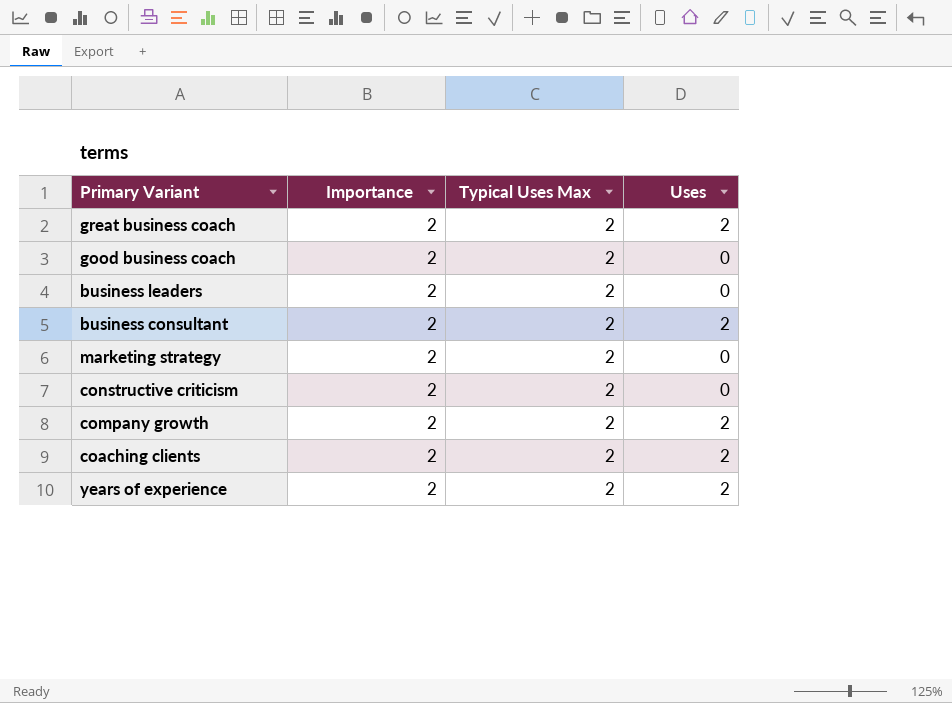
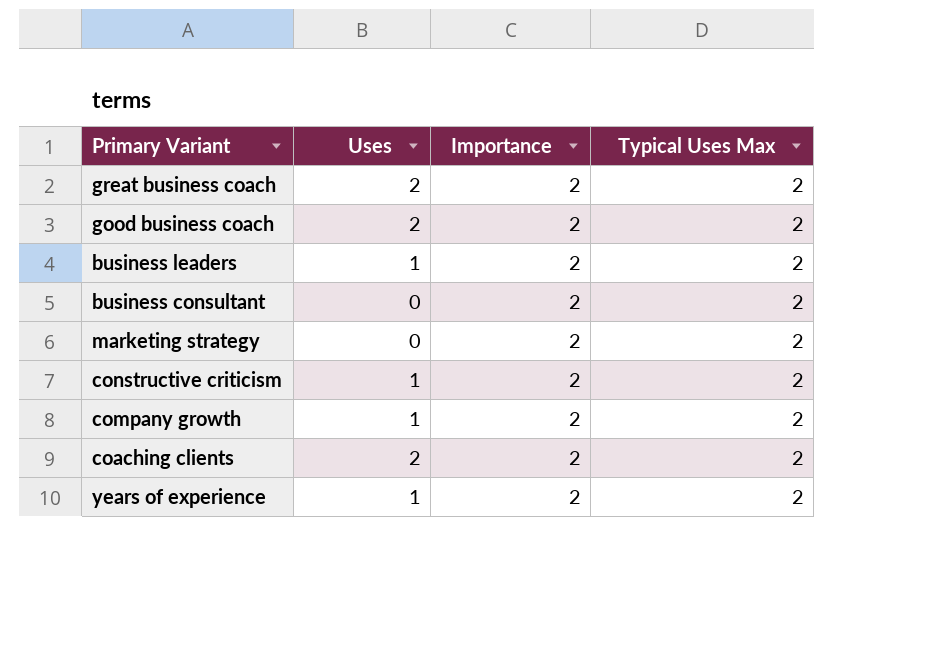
column Uses | position: 4 -> 2
good business coach | Uses: 0 -> 2
business leaders | Uses: 0 -> 1
business consultant | Uses: 2 -> 0
constructive criticism | Uses: 0 -> 1
company growth | Uses: 2 -> 1
years of experience | Uses: 2 -> 1

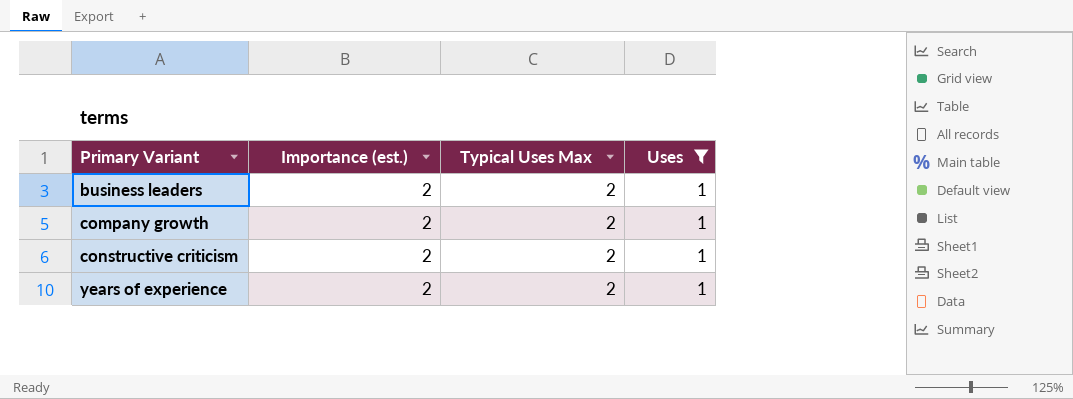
filter: none -> Uses = 1
row order: none -> Primary Variant ascending
column name: Importance -> Importance (est.)
column Uses | position: 2 -> 4

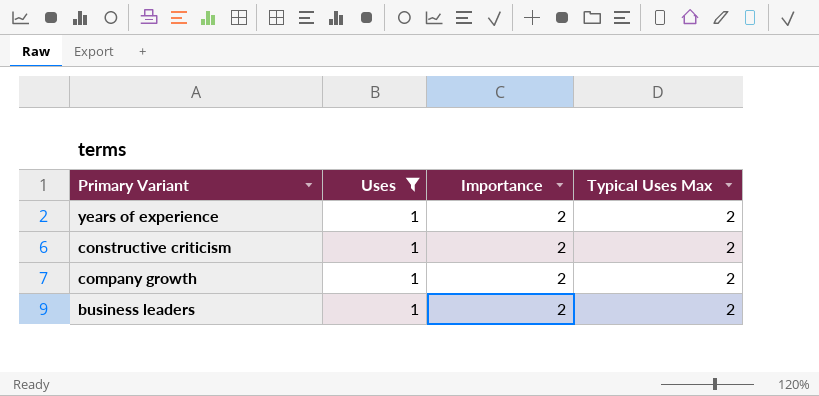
row order: Primary Variant ascending -> Primary Variant descending
column Uses | position: 4 -> 2
column name: Importance (est.) -> Importance

